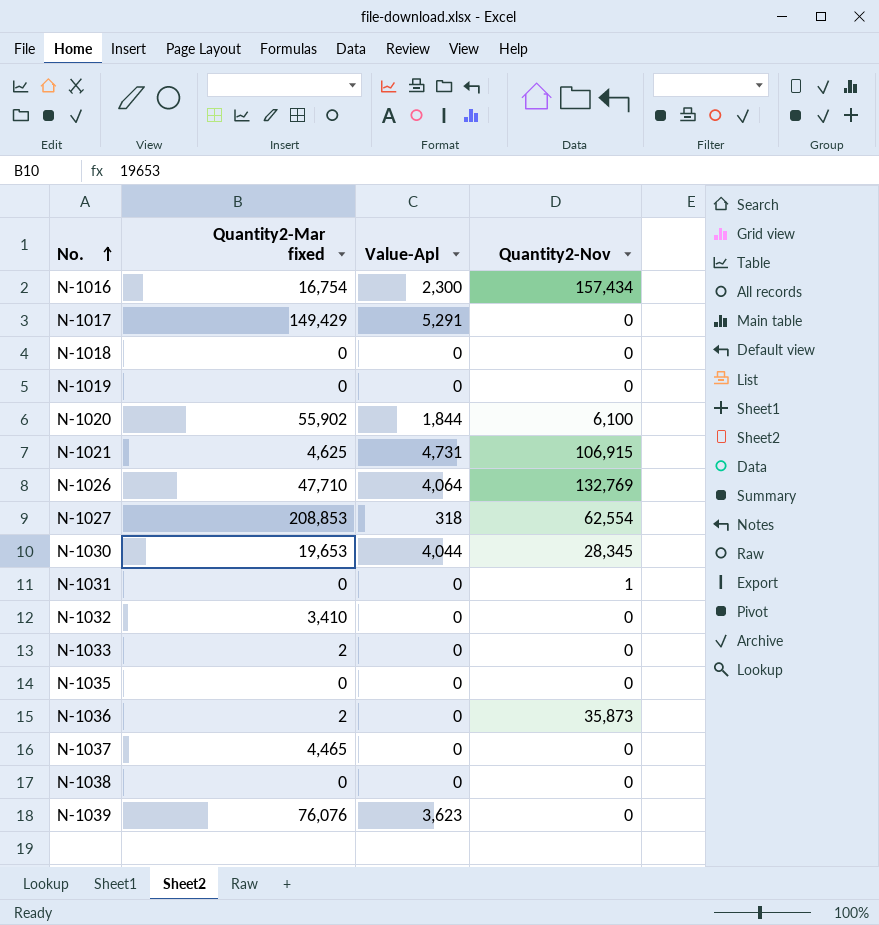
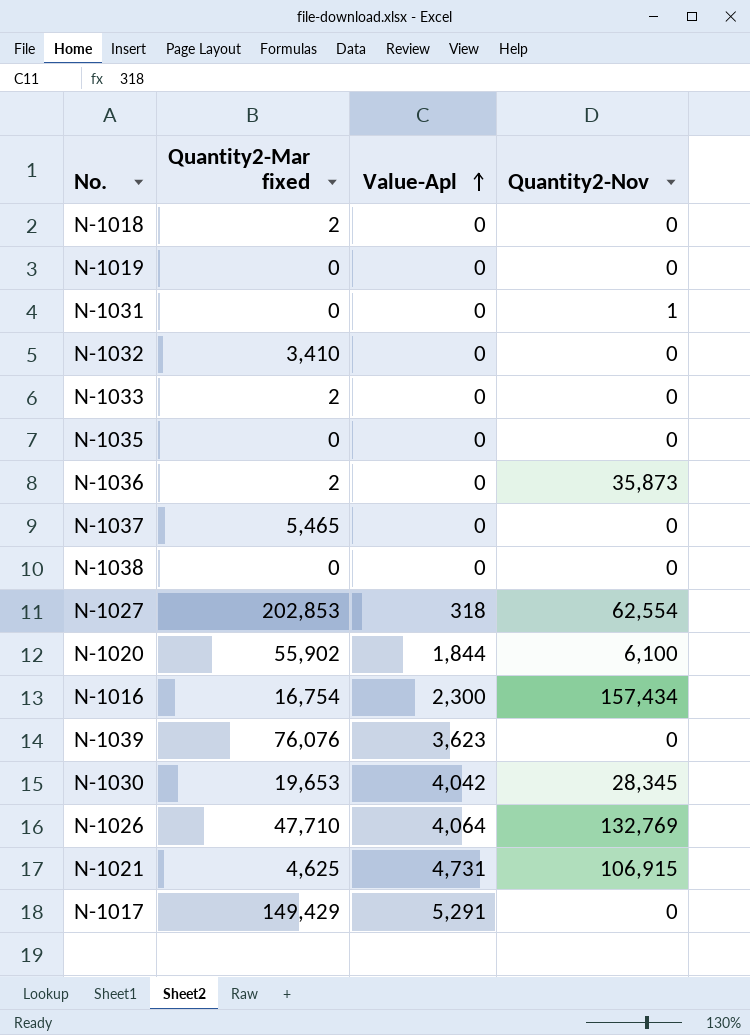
row order: No. ascending -> Value-Apl ascending
N-1018 | Quantity2-Mar fixed: 0 -> 2
N-1037 | Quantity2-Mar fixed: 4,465 -> 5,465
N-1027 | Quantity2-Mar fixed: 208,853 -> 202,853
N-1030 | Value-Apl: 4,044 -> 4,042

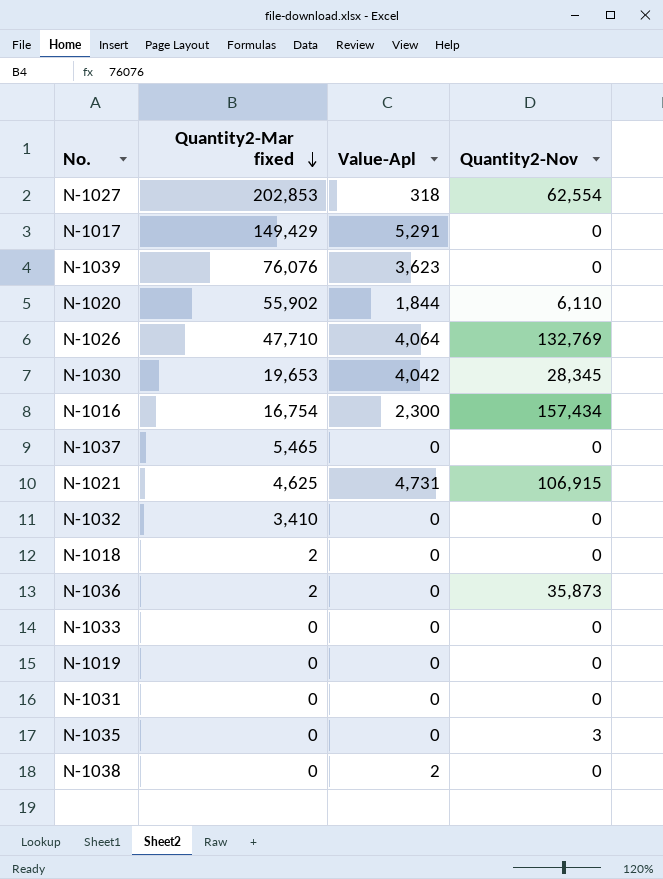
row order: Value-Apl ascending -> Quantity2-Mar fixed descending
N-1020 | Quantity2-Nov: 6,100 -> 6,110
N-1033 | Quantity2-Mar fixed: 2 -> 0
N-1031 | Quantity2-Nov: 1 -> 0
N-1035 | Quantity2-Nov: 0 -> 3
N-1038 | Value-Apl: 0 -> 2

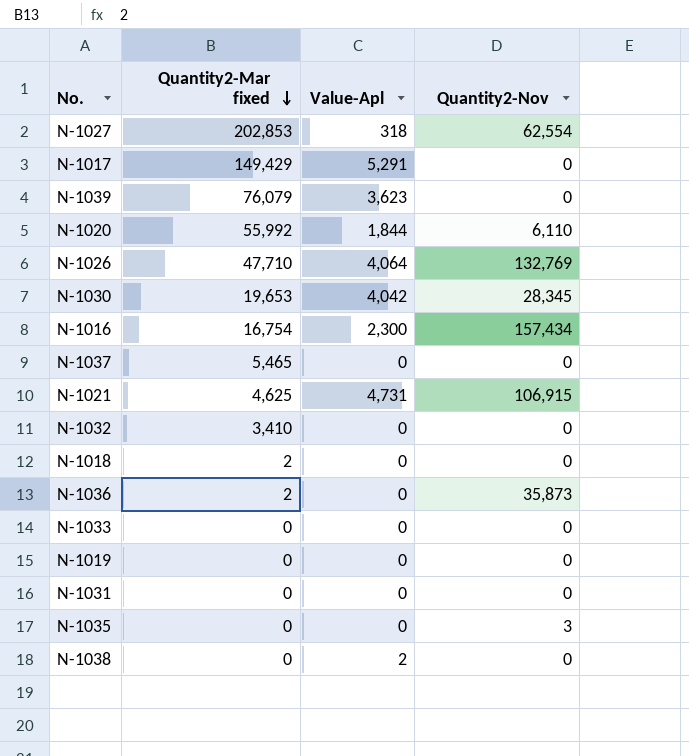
N-1039 | Quantity2-Mar fixed: 76,076 -> 76,079
N-1020 | Quantity2-Mar fixed: 55,902 -> 55,992

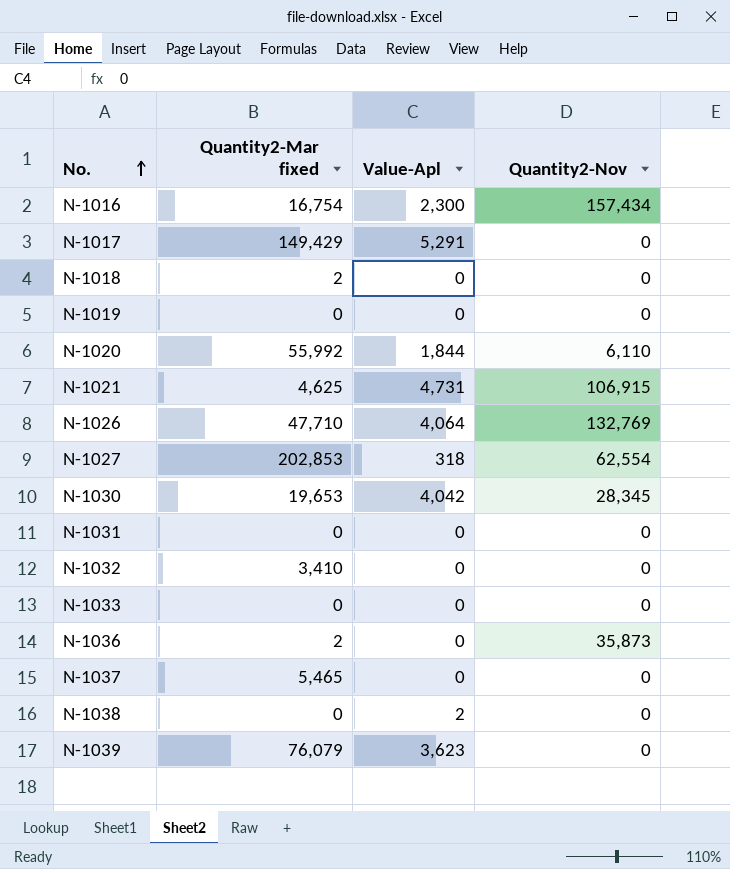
row order: Quantity2-Mar fixed descending -> No. ascending
row N-1035: 0 | 0 | 3 -> none

